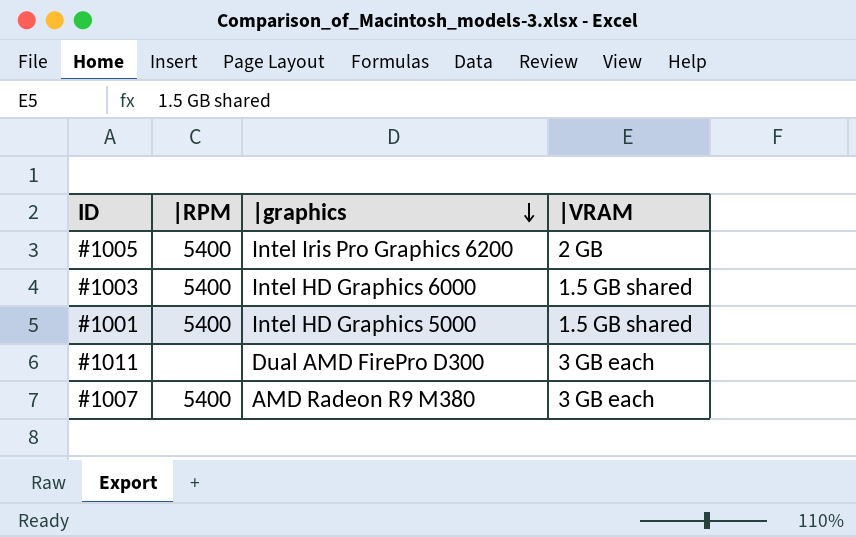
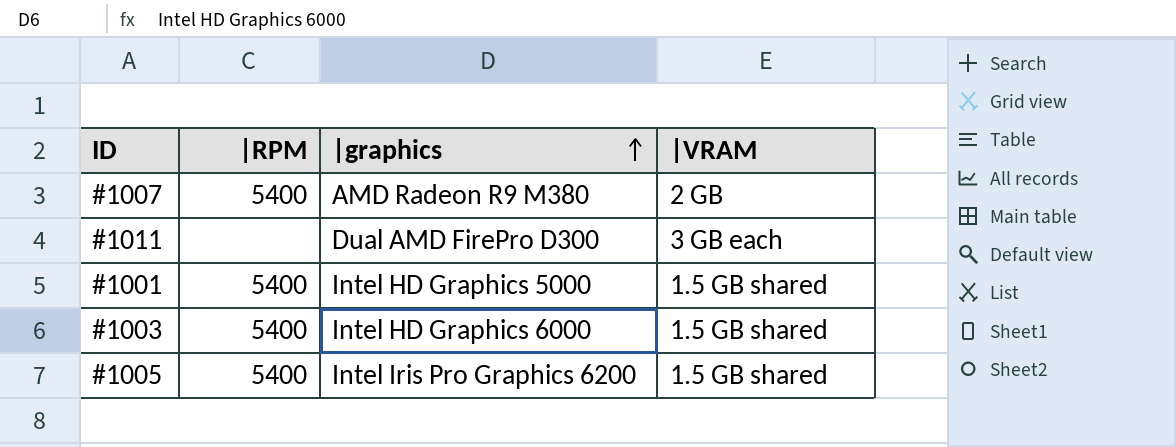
row order: |graphics descending -> |graphics ascending
#1007 | |VRAM: 3 GB each -> 2 GB
#1005 | |VRAM: 2 GB -> 1.5 GB shared

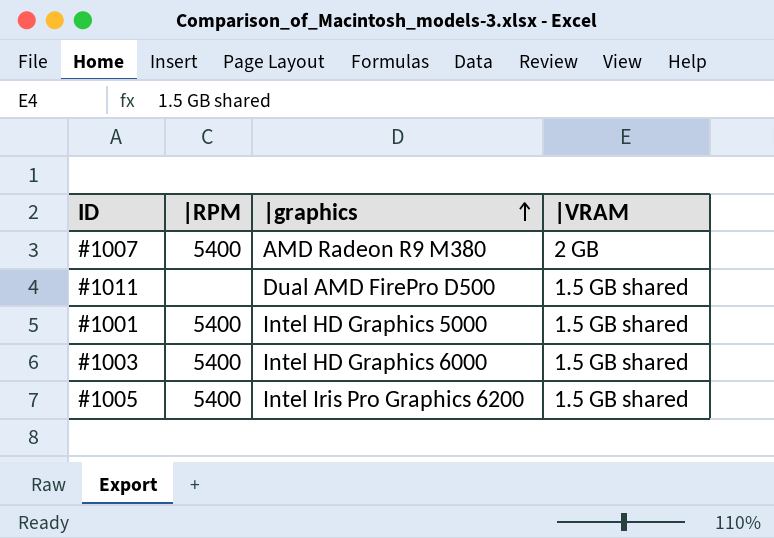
#1011 | |graphics: Dual AMD FirePro D300 -> Dual AMD FirePro D500
#1011 | |VRAM: 3 GB each -> 1.5 GB shared

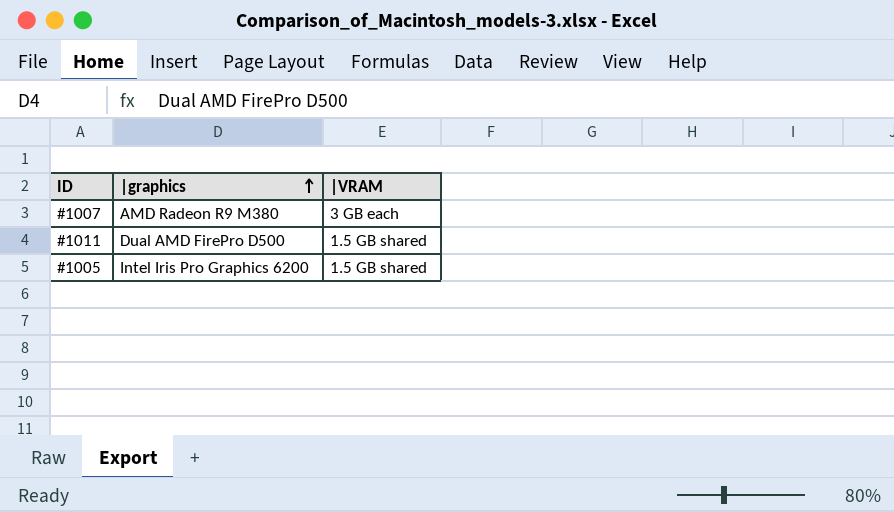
column |RPM | position: 2 -> none
row #1001: 5400 | Intel HD Graphics 5000 | 1.5 GB shared -> none
row #1003: 5400 | Intel HD Graphics 6000 | 1.5 GB shared -> none
#1007 | |VRAM: 2 GB -> 3 GB each

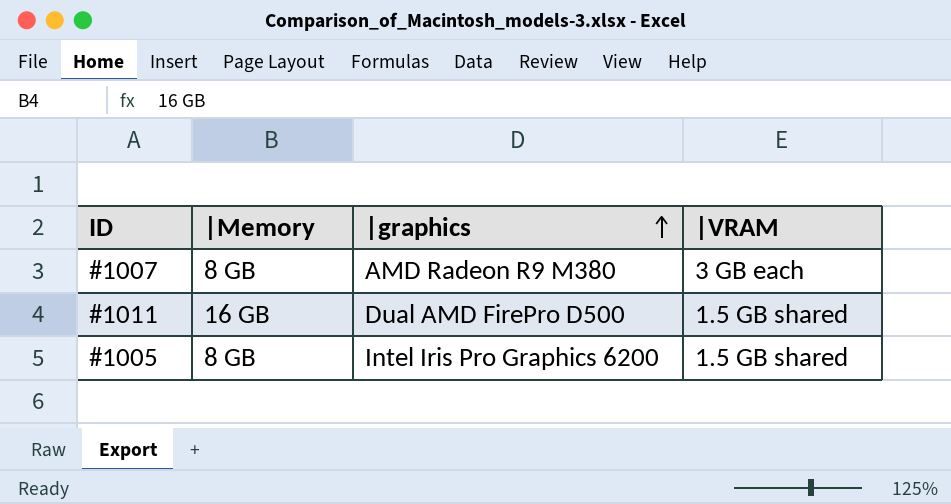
column |Memory | position: none -> 2

